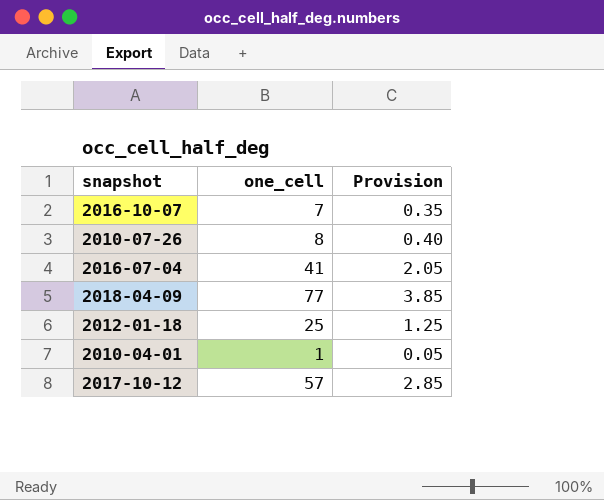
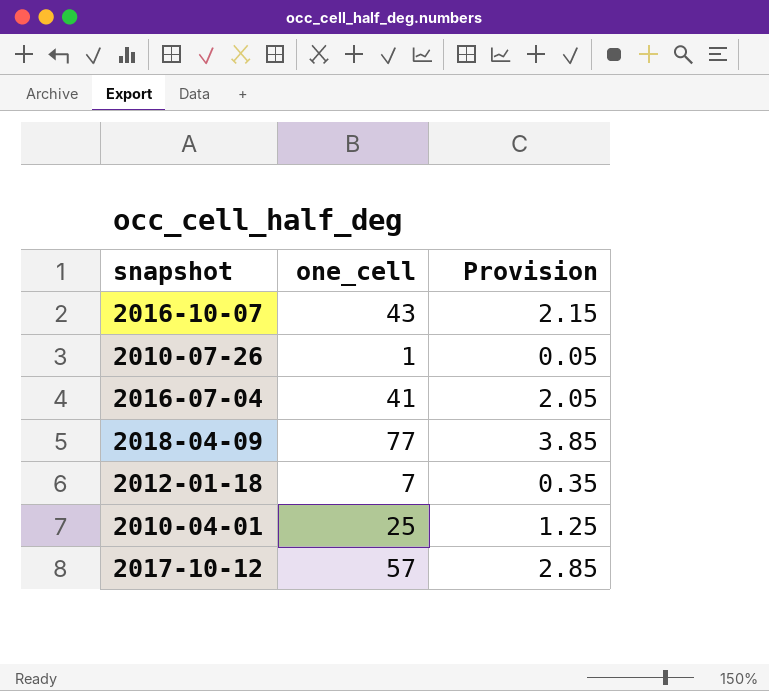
2016-10-07 | one_cell: 7 -> 43
2016-10-07 | Provision: 0.35 -> 2.15
2010-07-26 | one_cell: 8 -> 1
2010-07-26 | Provision: 0.40 -> 0.05
2012-01-18 | one_cell: 25 -> 7
2012-01-18 | Provision: 1.25 -> 0.35
2010-04-01 | one_cell: 1 -> 25
2010-04-01 | Provision: 0.05 -> 1.25

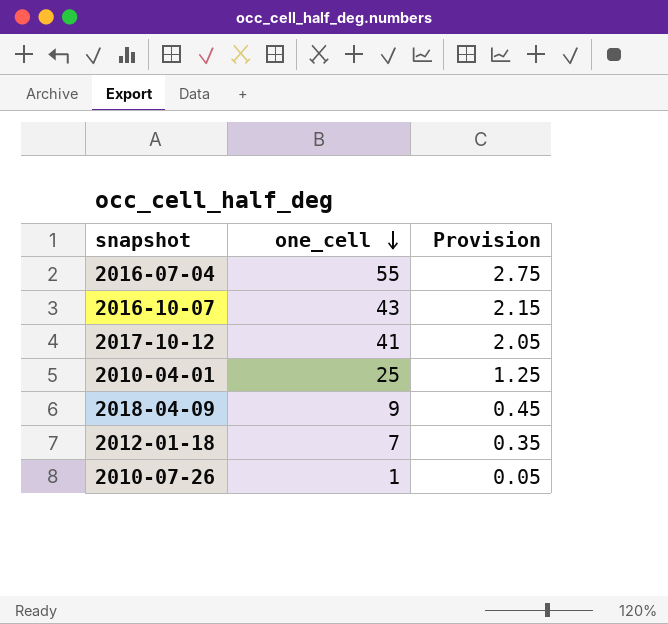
row order: none -> one_cell descending
2016-07-04 | one_cell: 41 -> 55
2016-07-04 | Provision: 2.05 -> 2.75
2017-10-12 | one_cell: 57 -> 41
2017-10-12 | Provision: 2.85 -> 2.05
2018-04-09 | one_cell: 77 -> 9
2018-04-09 | Provision: 3.85 -> 0.45

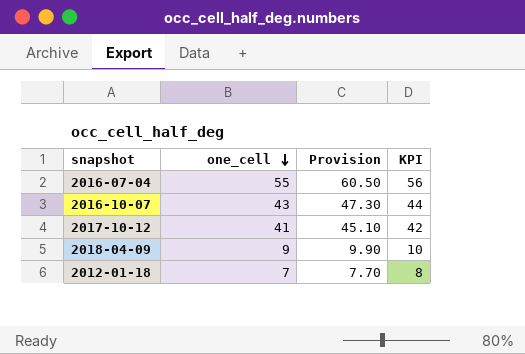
column Provision | formula: [one_cell] * 0.05 -> [one_cell] * 1.1
column KPI | formula: none -> [one_cell] + 1
row 2010-04-01: 25 | 1.25 -> none
row 2010-07-26: 1 | 0.05 -> none

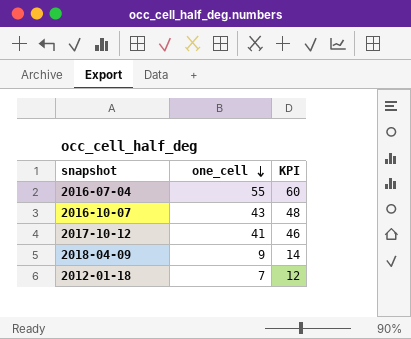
column Provision | formula: [one_cell] * 1.1 -> none
column KPI | formula: [one_cell] + 1 -> [one_cell] + 5

